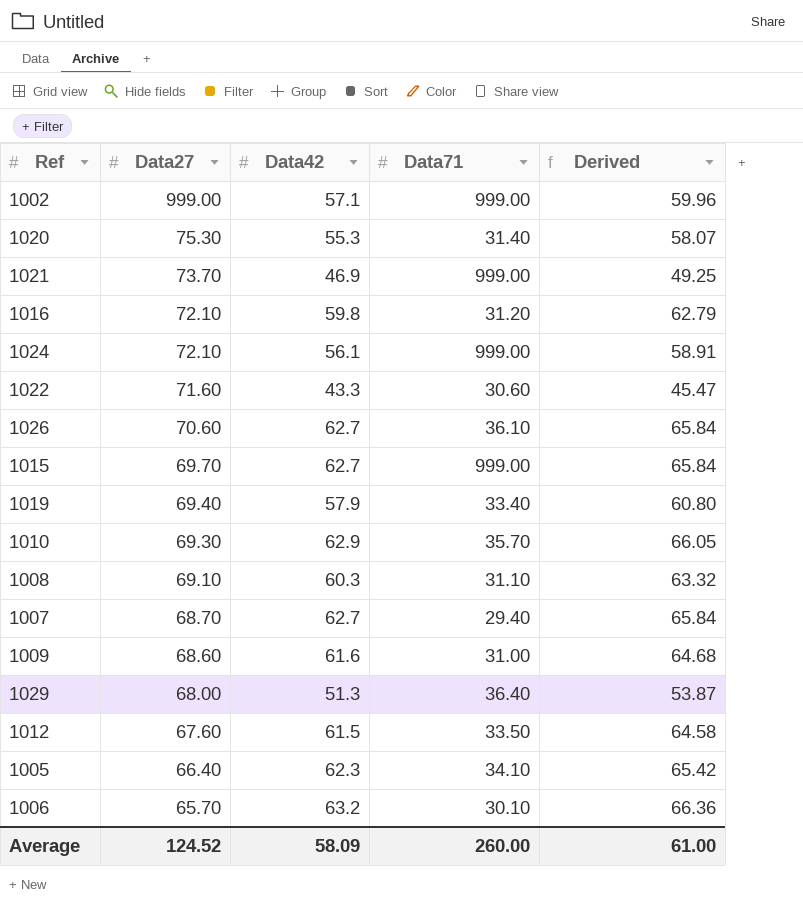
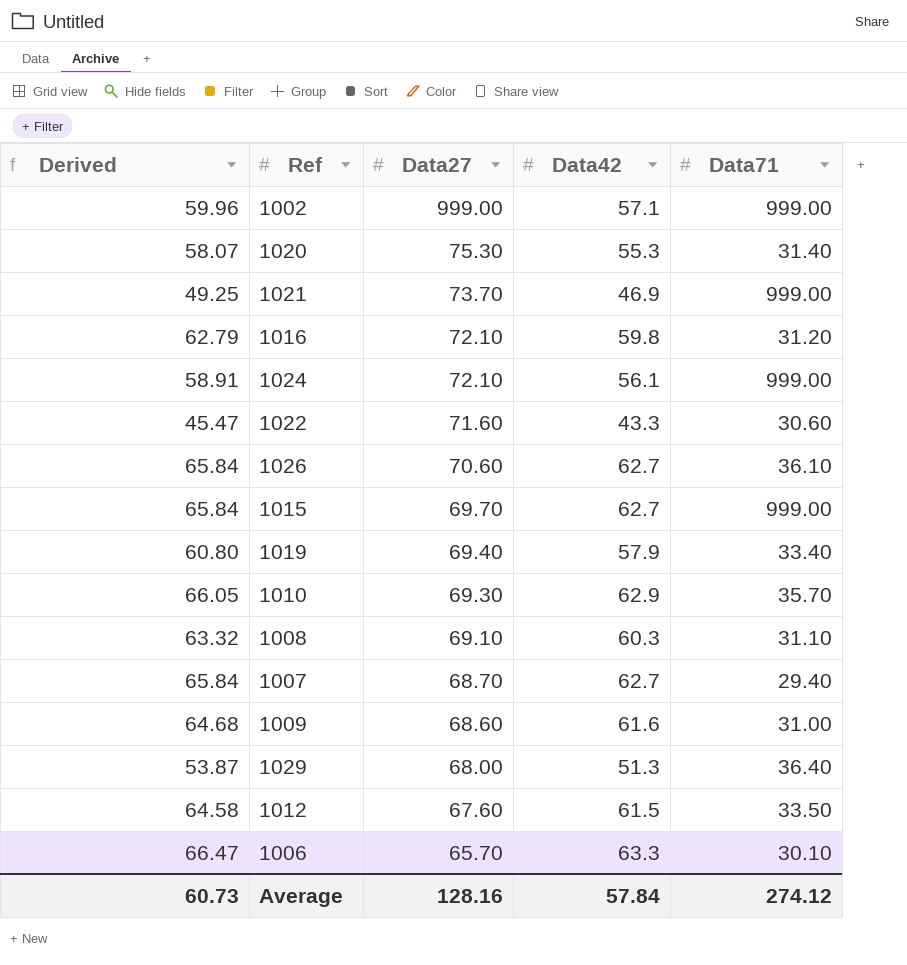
column Derived | position: 5 -> 1
row 1005: 66.40 | 62.3 | 34.10 | 65.42 -> none
1006 | Derived: 66.36 -> 66.47
1006 | Data42: 63.2 -> 63.3
Average | Derived: 61.00 -> 60.73
Average | Data27: 124.52 -> 128.16
Average | Data42: 58.09 -> 57.84
Average | Data71: 260.00 -> 274.12

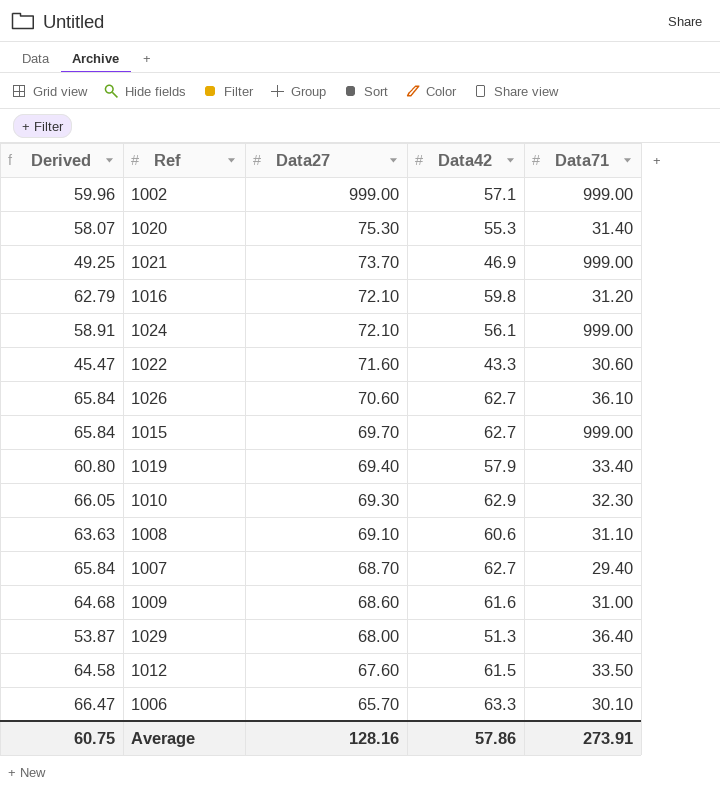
1010 | Data71: 35.70 -> 32.30
1008 | Derived: 63.32 -> 63.63
1008 | Data42: 60.3 -> 60.6
Average | Derived: 60.73 -> 60.75
Average | Data42: 57.84 -> 57.86
Average | Data71: 274.12 -> 273.91

